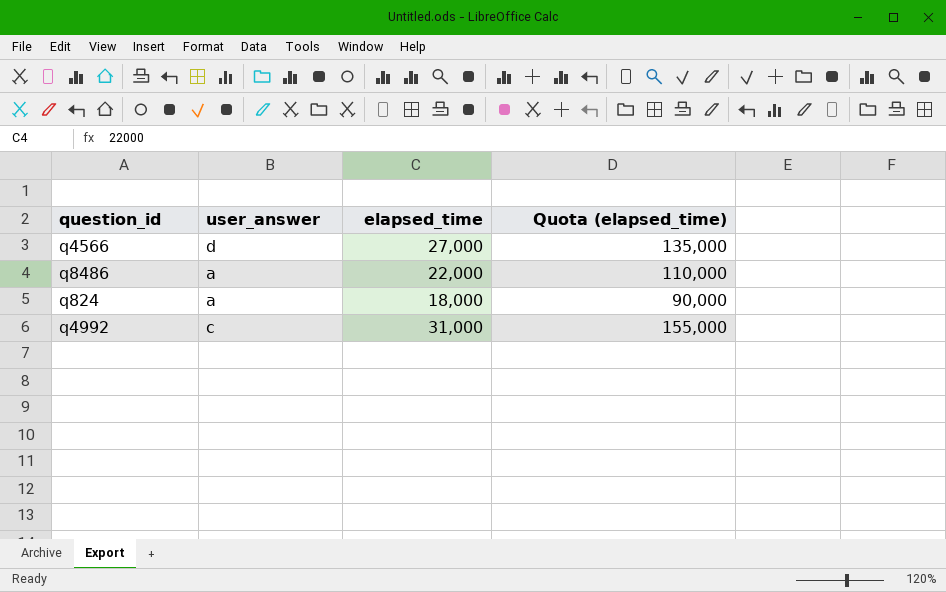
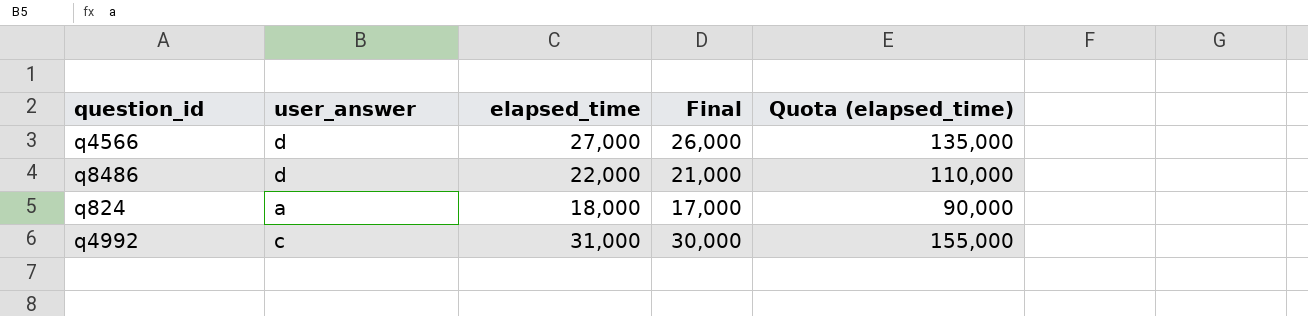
column Final | formula: none -> [elapsed_time] - 1000
q8486 | user_answer: a -> d

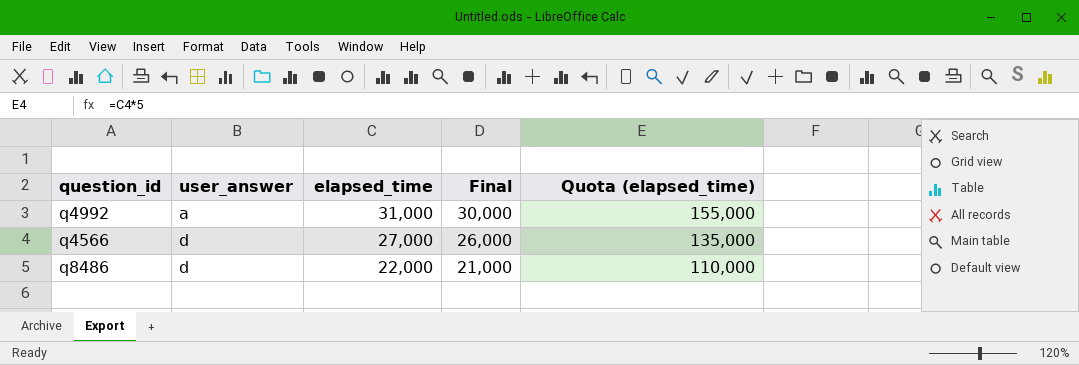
row order: none -> user_answer ascending
row q824: a | 18,000 | 17,000 | 90,000 -> none
q4992 | user_answer: c -> a

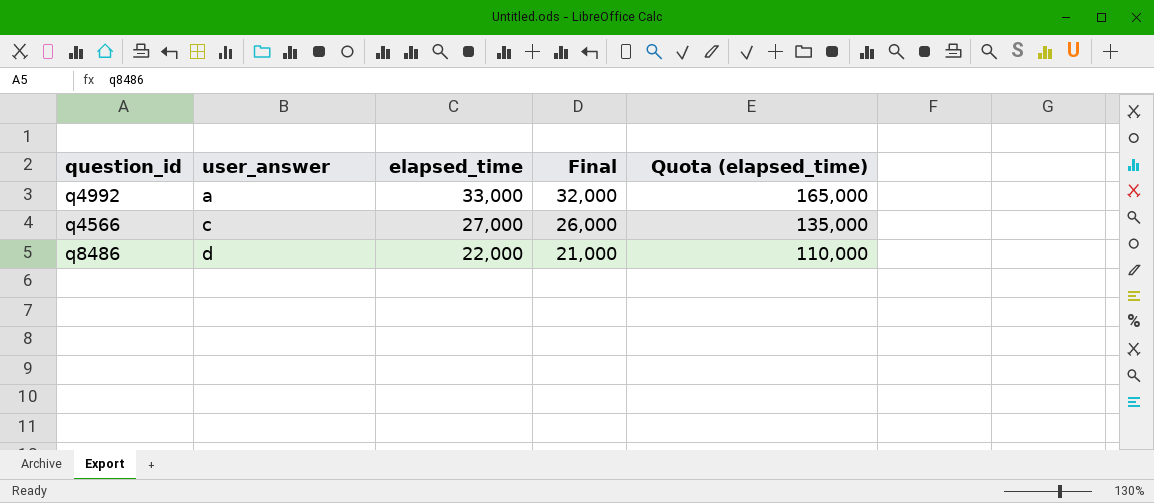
q4992 | elapsed_time: 31,000 -> 33,000
q4992 | Final: 30,000 -> 32,000
q4992 | Quota (elapsed_time): 155,000 -> 165,000
q4566 | user_answer: d -> c

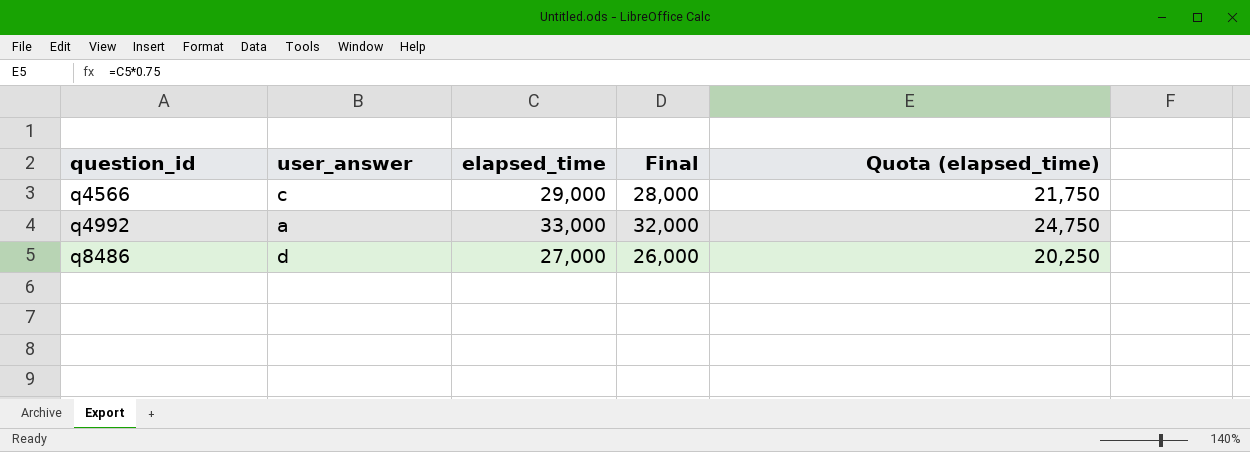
row order: user_answer ascending -> question_id ascending
column Quota (elapsed_time) | formula: [elapsed_time] * 5 -> [elapsed_time] * 0.75
q4566 | elapsed_time: 27,000 -> 29,000
q4566 | Final: 26,000 -> 28,000
q8486 | elapsed_time: 22,000 -> 27,000
q8486 | Final: 21,000 -> 26,000

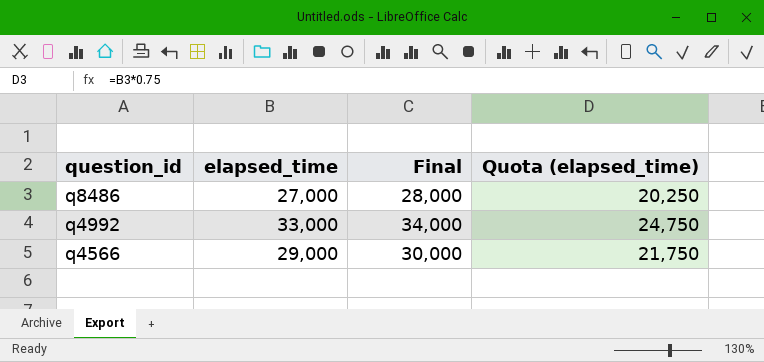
row order: question_id ascending -> question_id descending
column user_answer | position: 2 -> none
column Final | formula: [elapsed_time] - 1000 -> [elapsed_time] + 1000

